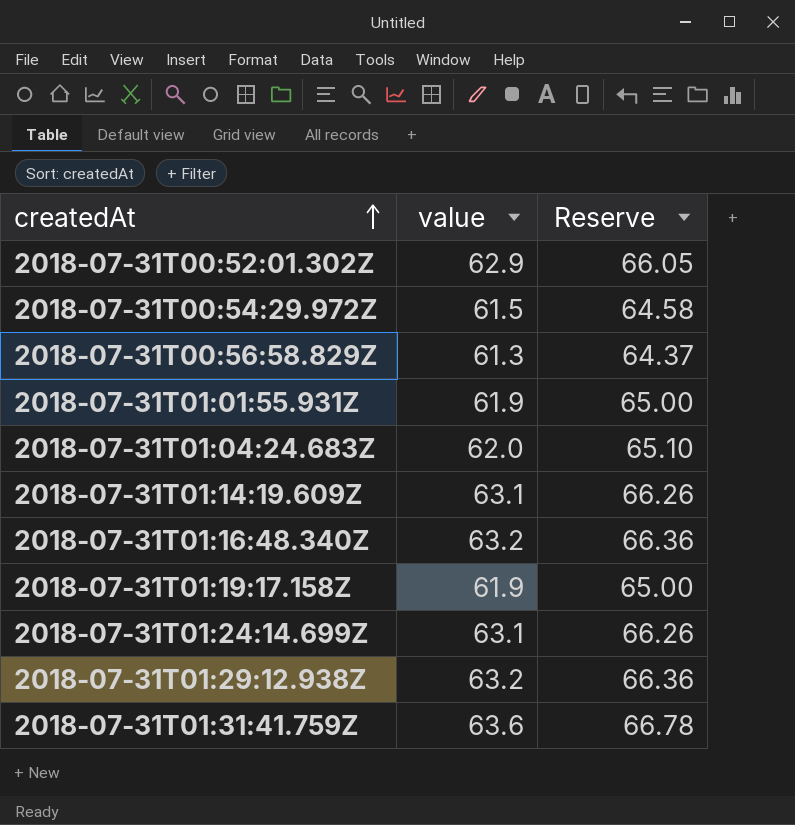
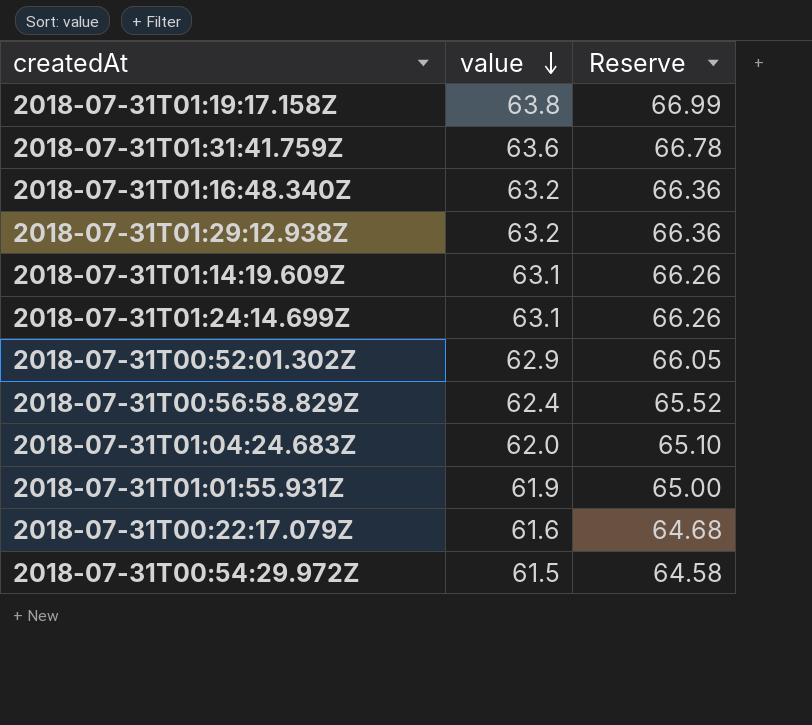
row order: createdAt ascending -> value descending
2018-07-31T01:19:17.158Z | value: 61.9 -> 63.8
2018-07-31T01:19:17.158Z | Reserve: 65.00 -> 66.99
2018-07-31T00:56:58.829Z | value: 61.3 -> 62.4
2018-07-31T00:56:58.829Z | Reserve: 64.37 -> 65.52
row 2018-07-31T00:22:17.079Z: none -> 61.6 | 64.68

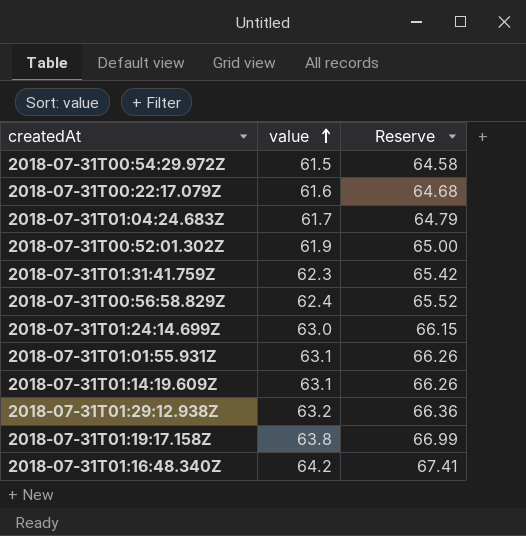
row order: value descending -> value ascending
2018-07-31T01:04:24.683Z | value: 62.0 -> 61.7
2018-07-31T01:04:24.683Z | Reserve: 65.10 -> 64.79
2018-07-31T00:52:01.302Z | value: 62.9 -> 61.9
2018-07-31T00:52:01.302Z | Reserve: 66.05 -> 65.00
2018-07-31T01:31:41.759Z | value: 63.6 -> 62.3
2018-07-31T01:31:41.759Z | Reserve: 66.78 -> 65.42
2018-07-31T01:24:14.699Z | value: 63.1 -> 63.0
2018-07-31T01:24:14.699Z | Reserve: 66.26 -> 66.15
2018-07-31T01:01:55.931Z | value: 61.9 -> 63.1
2018-07-31T01:01:55.931Z | Reserve: 65.00 -> 66.26
2018-07-31T01:16:48.340Z | value: 63.2 -> 64.2
2018-07-31T01:16:48.340Z | Reserve: 66.36 -> 67.41

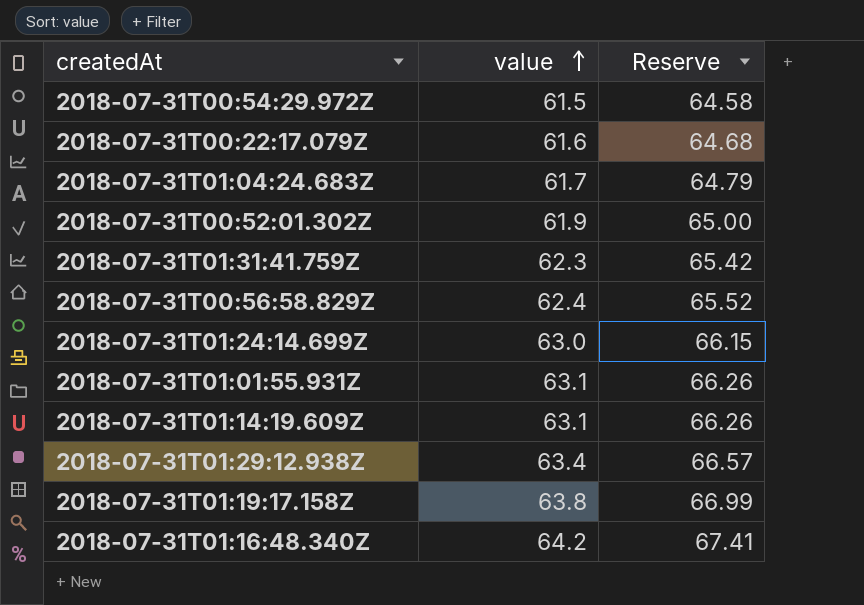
2018-07-31T01:29:12.938Z | value: 63.2 -> 63.4
2018-07-31T01:29:12.938Z | Reserve: 66.36 -> 66.57

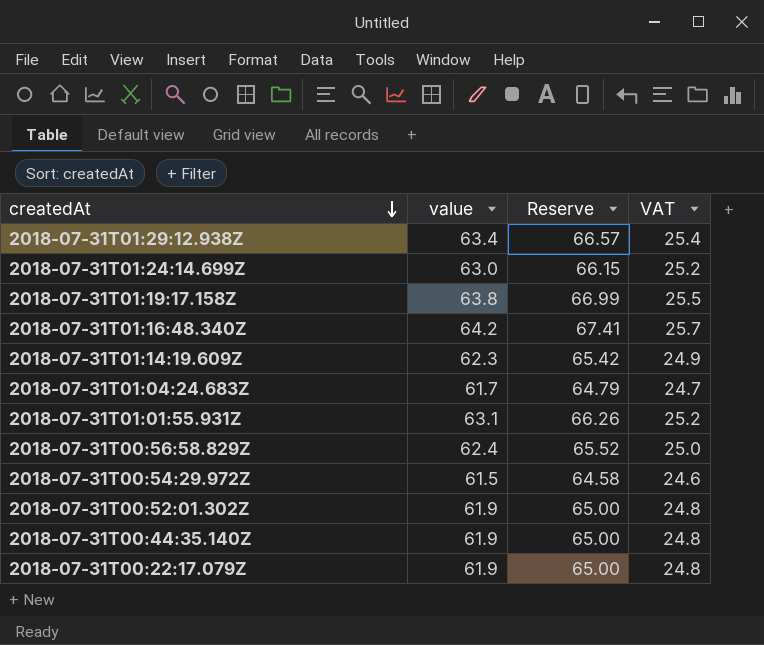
row order: value ascending -> createdAt descending
column VAT | formula: none -> [value] * 0.4
row 2018-07-31T01:31:41.759Z: 62.3 | 65.42 -> none
2018-07-31T01:14:19.609Z | value: 63.1 -> 62.3
2018-07-31T01:14:19.609Z | Reserve: 66.26 -> 65.42
row 2018-07-31T00:44:35.140Z: none -> 61.9 | 65.00 | 24.8
2018-07-31T00:22:17.079Z | value: 61.6 -> 61.9
2018-07-31T00:22:17.079Z | Reserve: 64.68 -> 65.00

